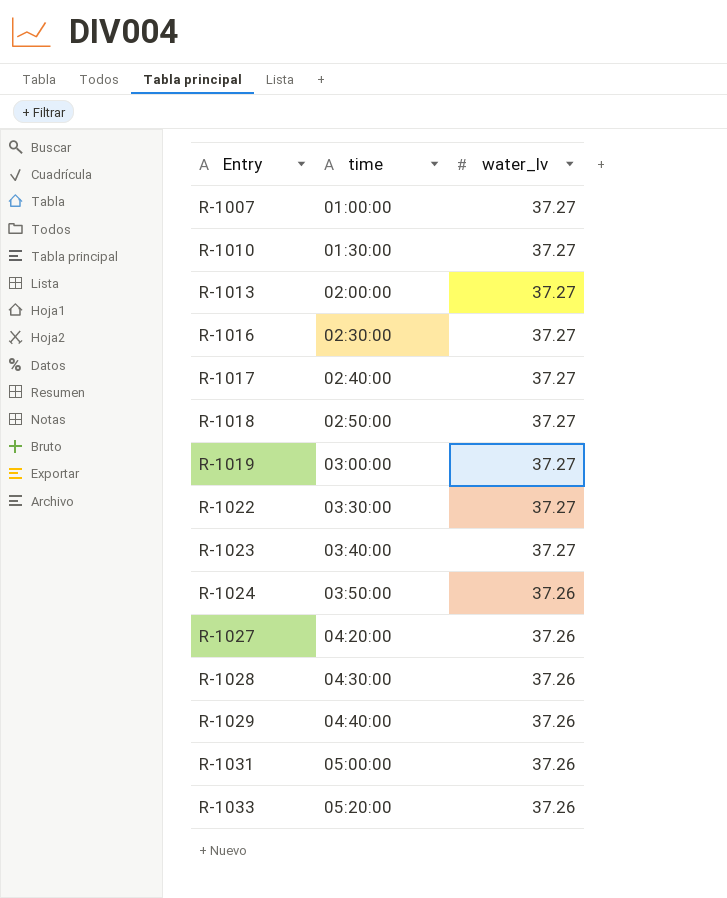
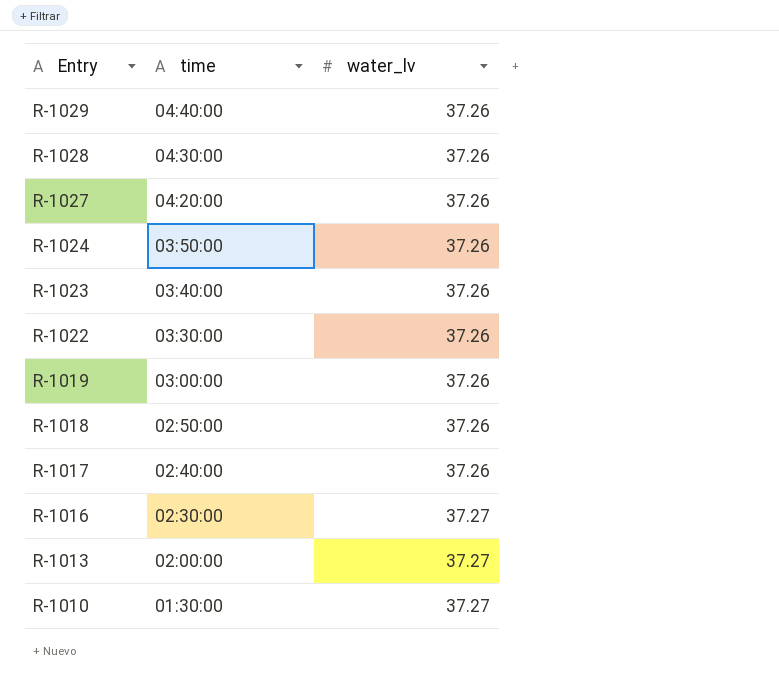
row order: Entry ascending -> Entry descending
row R-1007: 01:00:00 | 37.27 -> none
row R-1031: 05:00:00 | 37.26 -> none
row R-1033: 05:20:00 | 37.26 -> none
R-1023 | water_lv: 37.27 -> 37.26
R-1022 | water_lv: 37.27 -> 37.26
R-1019 | water_lv: 37.27 -> 37.26
R-1018 | water_lv: 37.27 -> 37.26
R-1017 | water_lv: 37.27 -> 37.26

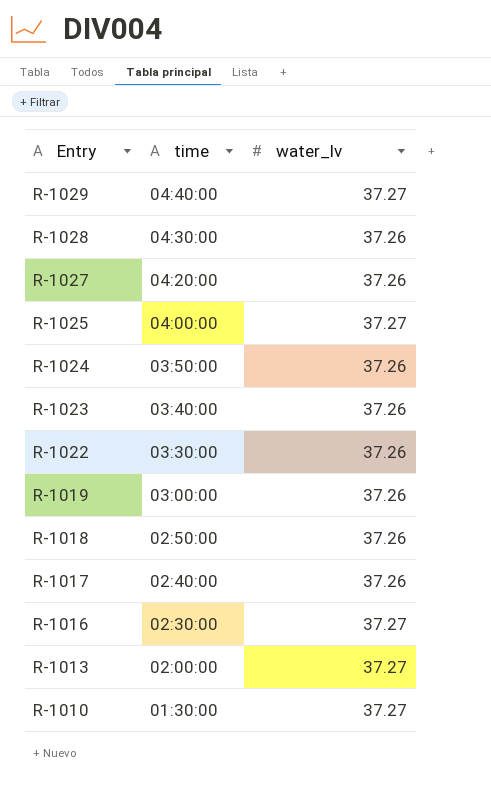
R-1029 | water_lv: 37.26 -> 37.27
row R-1025: none -> 04:00:00 | 37.27

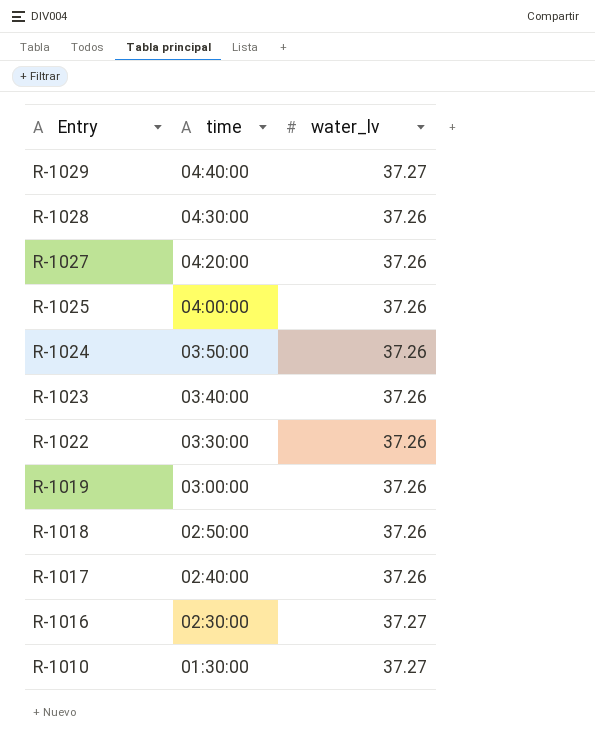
row R-1013: 02:00:00 | 37.27 -> none
R-1025 | water_lv: 37.27 -> 37.26

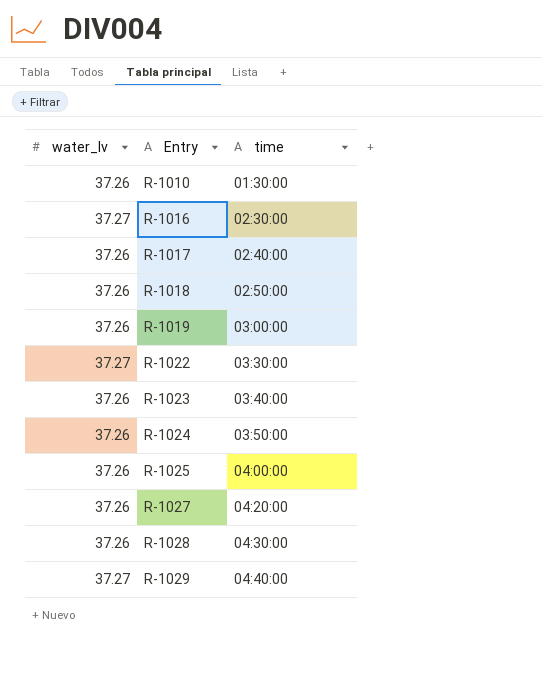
row order: Entry descending -> Entry ascending
column water_lv | position: 3 -> 1
R-1010 | water_lv: 37.27 -> 37.26
R-1022 | water_lv: 37.26 -> 37.27

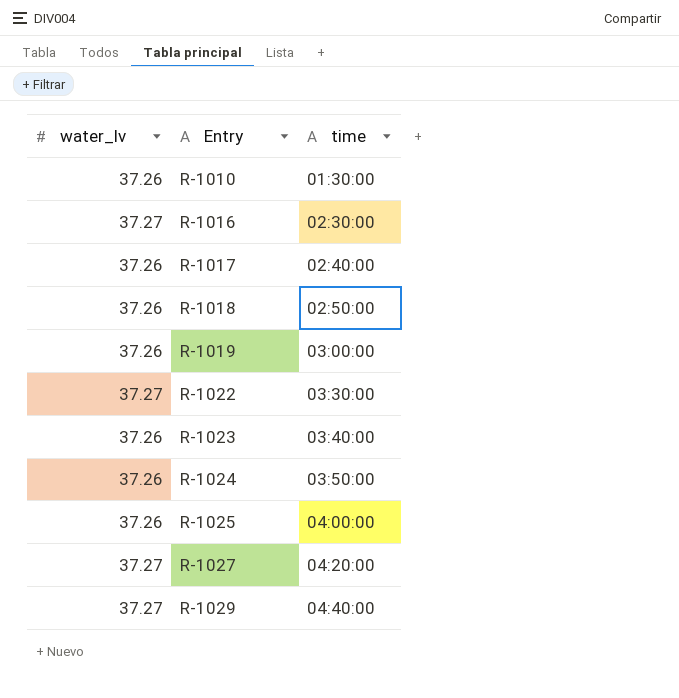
row R-1028: 37.26 | 04:30:00 -> none
R-1027 | water_lv: 37.26 -> 37.27

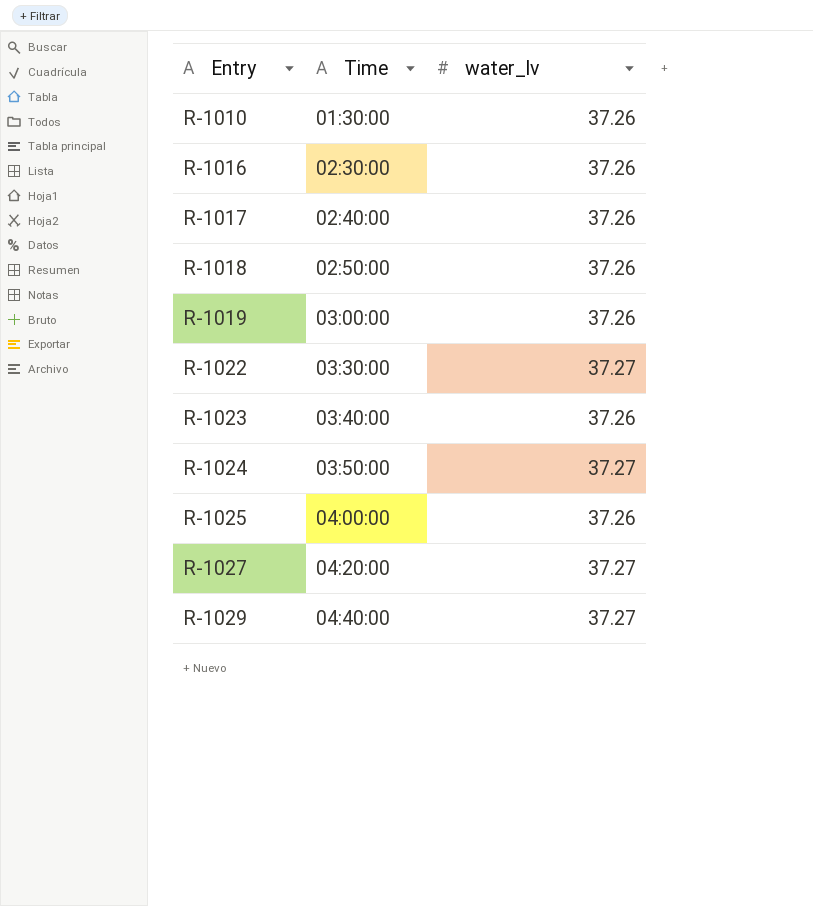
column name: time -> Time
column water_lv | position: 1 -> 3
R-1016 | water_lv: 37.27 -> 37.26
R-1024 | water_lv: 37.26 -> 37.27

